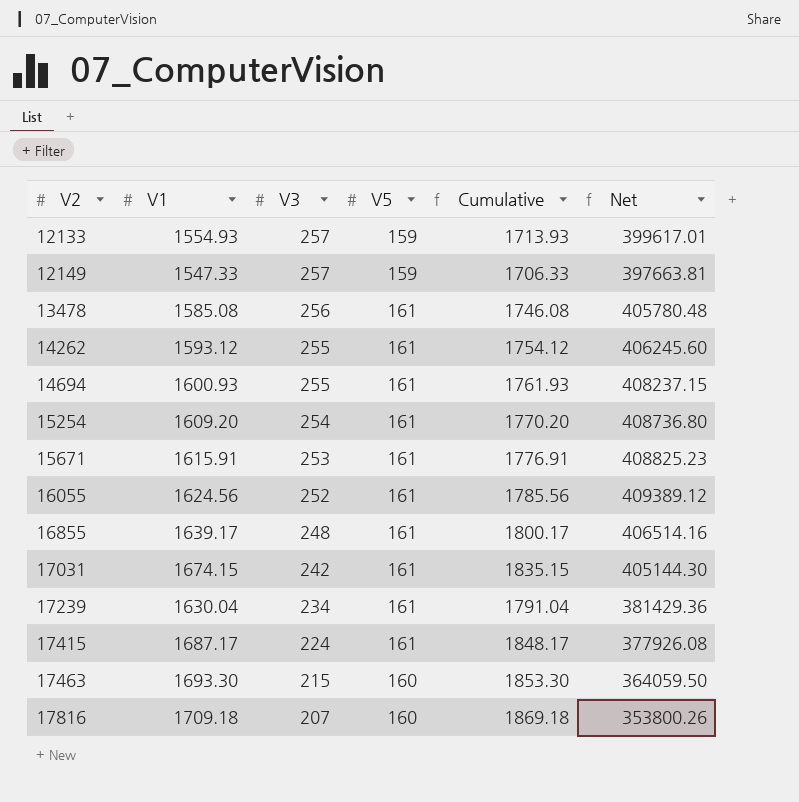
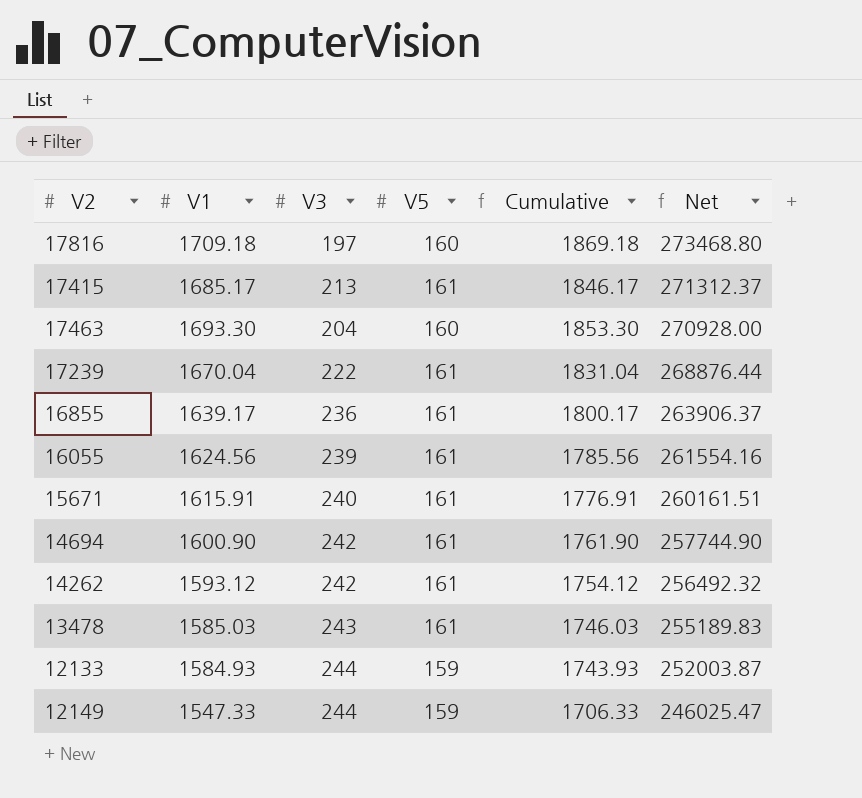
row order: V2 ascending -> Net descending
column Net | formula: [V1] * [V3] -> [V1] * [V5]
row 15254: 1609.20 | 254 | 161 | 1770.20 | 408736.80 -> none
row 17031: 1674.15 | 242 | 161 | 1835.15 | 405144.30 -> none
17816 | V3: 207 -> 197
17415 | V1: 1687.17 -> 1685.17
17415 | V3: 224 -> 213
17415 | Cumulative: 1848.17 -> 1846.17
17463 | V3: 215 -> 204
17239 | V1: 1630.04 -> 1670.04
17239 | V3: 234 -> 222
17239 | Cumulative: 1791.04 -> 1831.04
16855 | V3: 248 -> 236
16055 | V3: 252 -> 239
15671 | V3: 253 -> 240
14694 | V1: 1600.93 -> 1600.90
14694 | V3: 255 -> 242
14694 | Cumulative: 1761.93 -> 1761.90
14262 | V3: 255 -> 242
13478 | V1: 1585.08 -> 1585.03
13478 | V3: 256 -> 243
13478 | Cumulative: 1746.08 -> 1746.03
12133 | V1: 1554.93 -> 1584.93
12133 | V3: 257 -> 244
12133 | Cumulative: 1713.93 -> 1743.93
12149 | V3: 257 -> 244

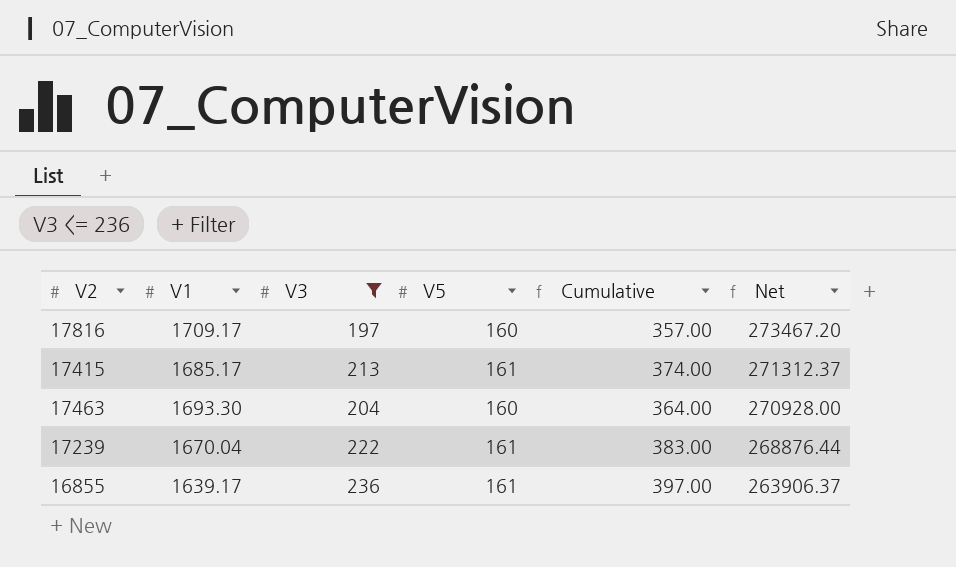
filter: none -> V3 <= 236
column Cumulative | formula: [V1] + [V5] -> [V3] + [V5]
17816 | V1: 1709.18 -> 1709.17
17816 | Net: 273468.80 -> 273467.20

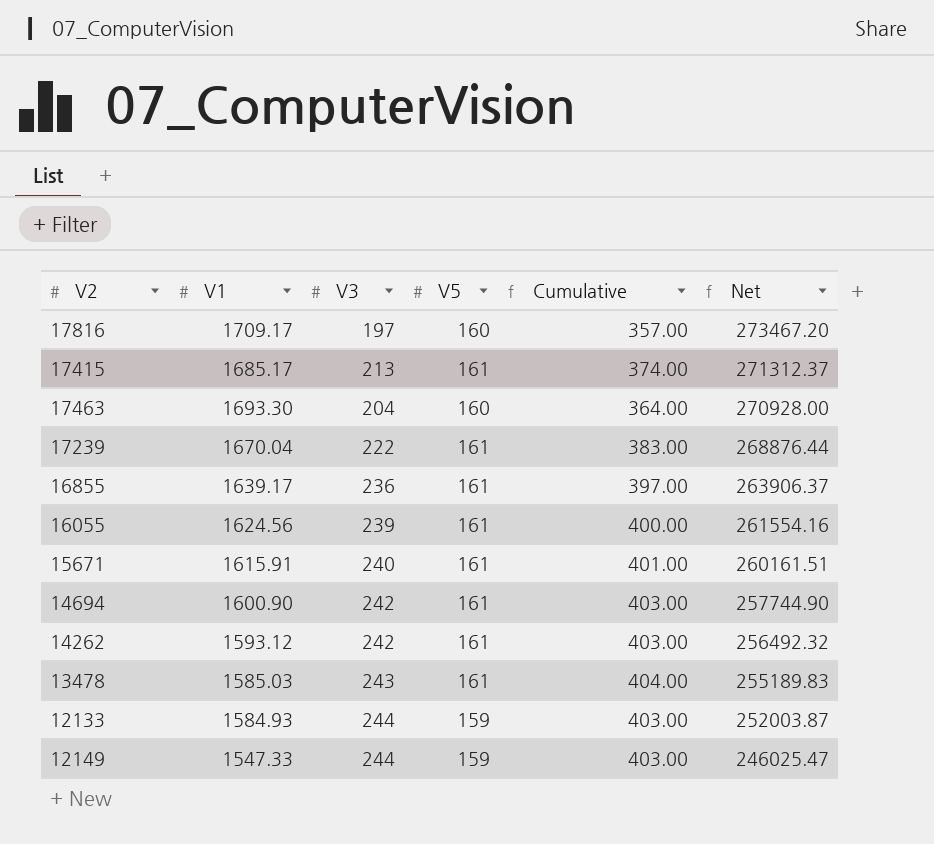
filter: V3 <= 236 -> none

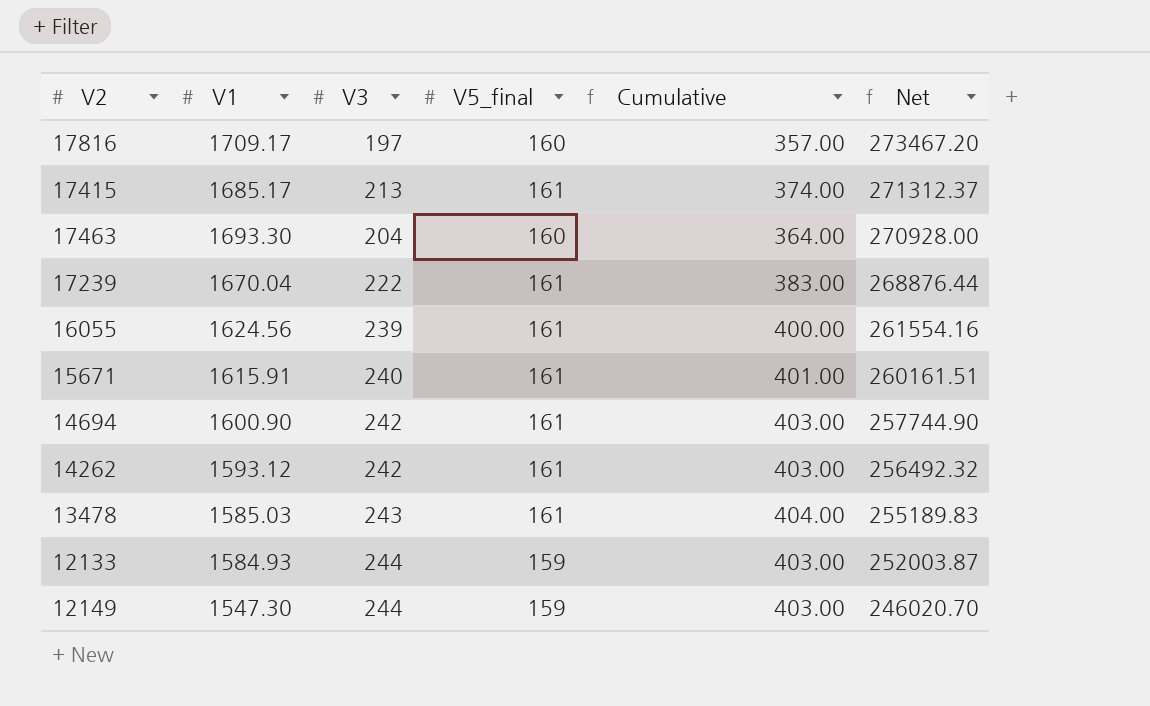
column name: V5 -> V5_final
row 16855: 1639.17 | 236 | 161 | 397.00 | 263906.37 -> none
12149 | V1: 1547.33 -> 1547.30
12149 | Net: 246025.47 -> 246020.70

